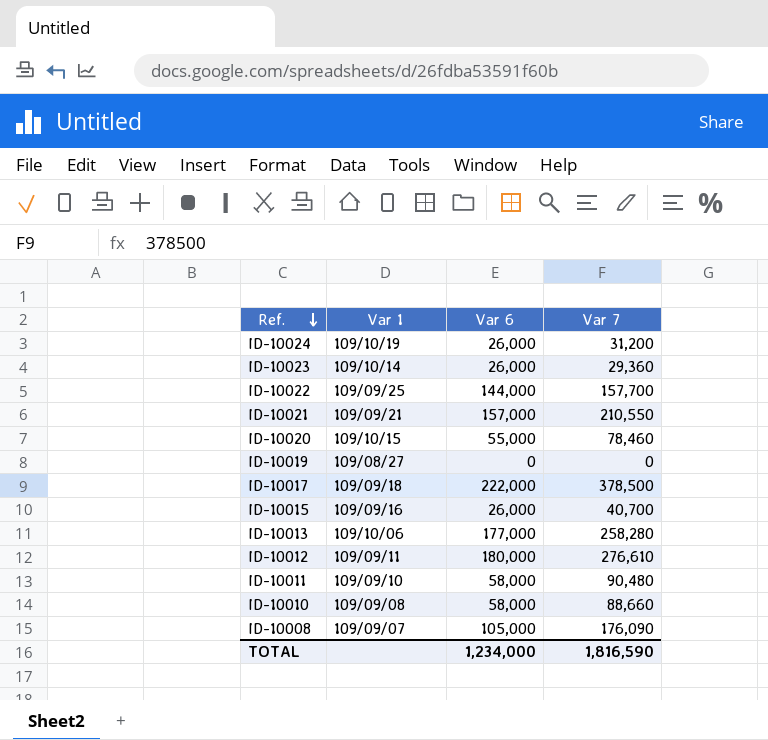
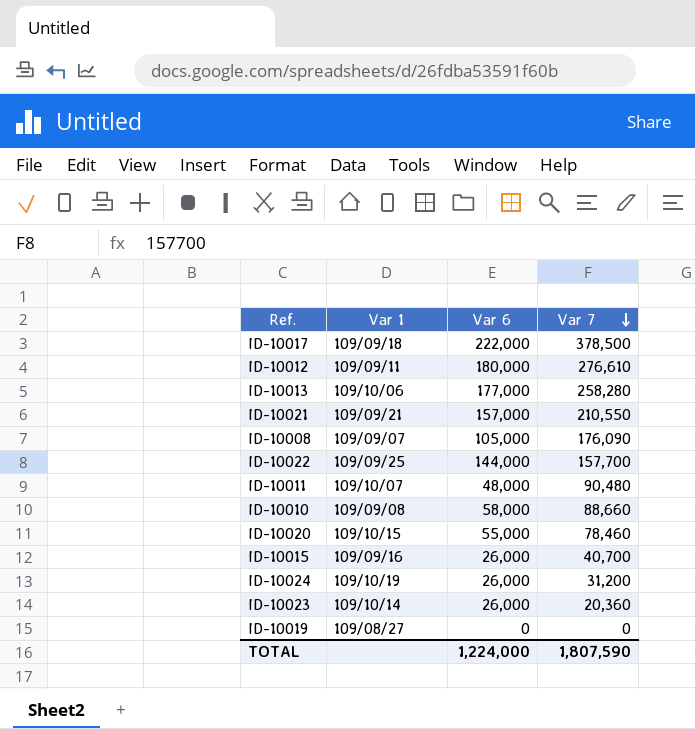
row order: Ref. descending -> Var 7 descending
ID-10011 | Var 1: 109/09/10 -> 109/10/07
ID-10011 | Var 6: 58,000 -> 48,000
ID-10023 | Var 7: 29,360 -> 20,360
TOTAL | Var 6: 1,234,000 -> 1,224,000
TOTAL | Var 7: 1,816,590 -> 1,807,590

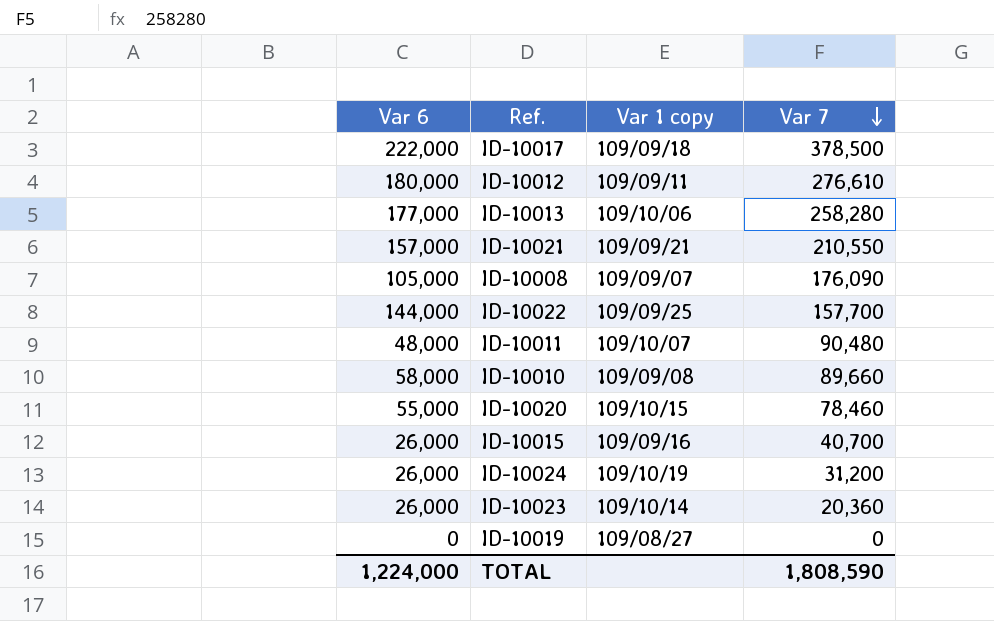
column Var 6 | position: 3 -> 1
column name: Var 1 -> Var 1 copy
ID-10010 | Var 7: 88,660 -> 89,660
TOTAL | Var 7: 1,807,590 -> 1,808,590

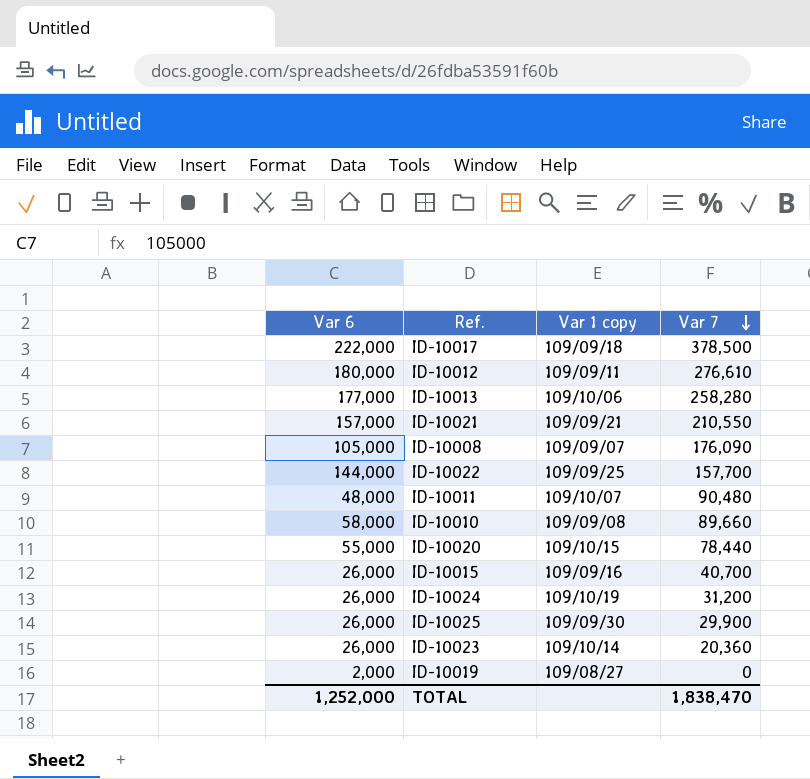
ID-10020 | Var 7: 78,460 -> 78,440
row ID-10025: none -> 26,000 | 109/09/30 | 29,900
ID-10019 | Var 6: 0 -> 2,000
TOTAL | Var 6: 1,224,000 -> 1,252,000
TOTAL | Var 7: 1,808,590 -> 1,838,470

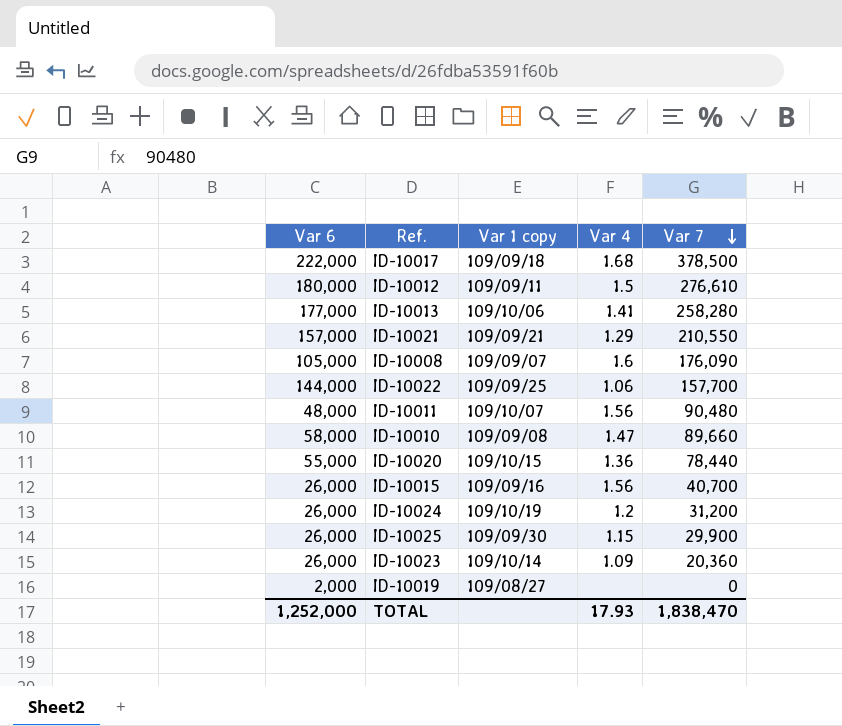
column Var 4 | position: none -> 4

